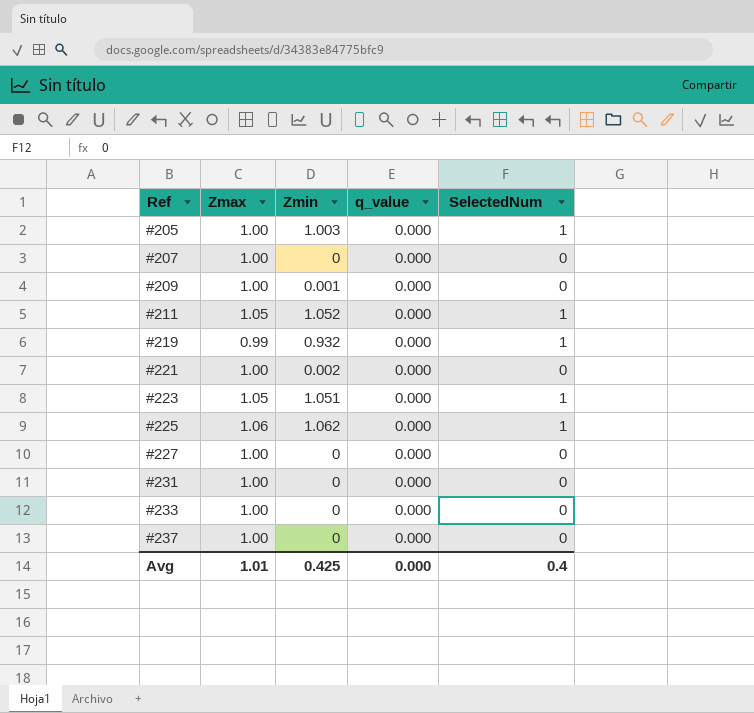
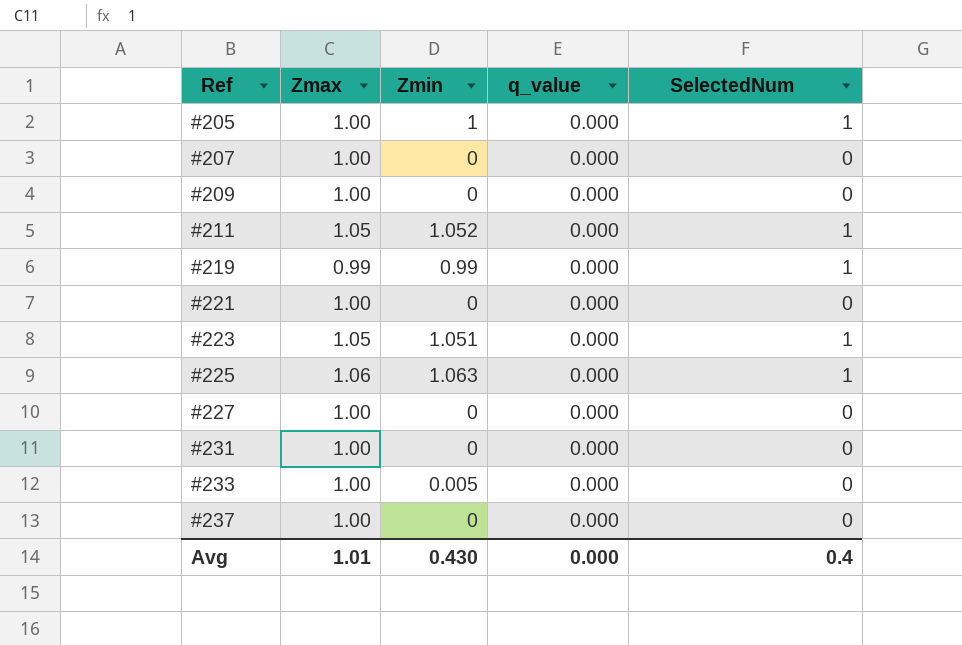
#205 | Zmin: 1.003 -> 1
#209 | Zmin: 0.001 -> 0
#219 | Zmin: 0.932 -> 0.99
#221 | Zmin: 0.002 -> 0
#225 | Zmin: 1.062 -> 1.063
#233 | Zmin: 0 -> 0.005
Avg | Zmin: 0.425 -> 0.430

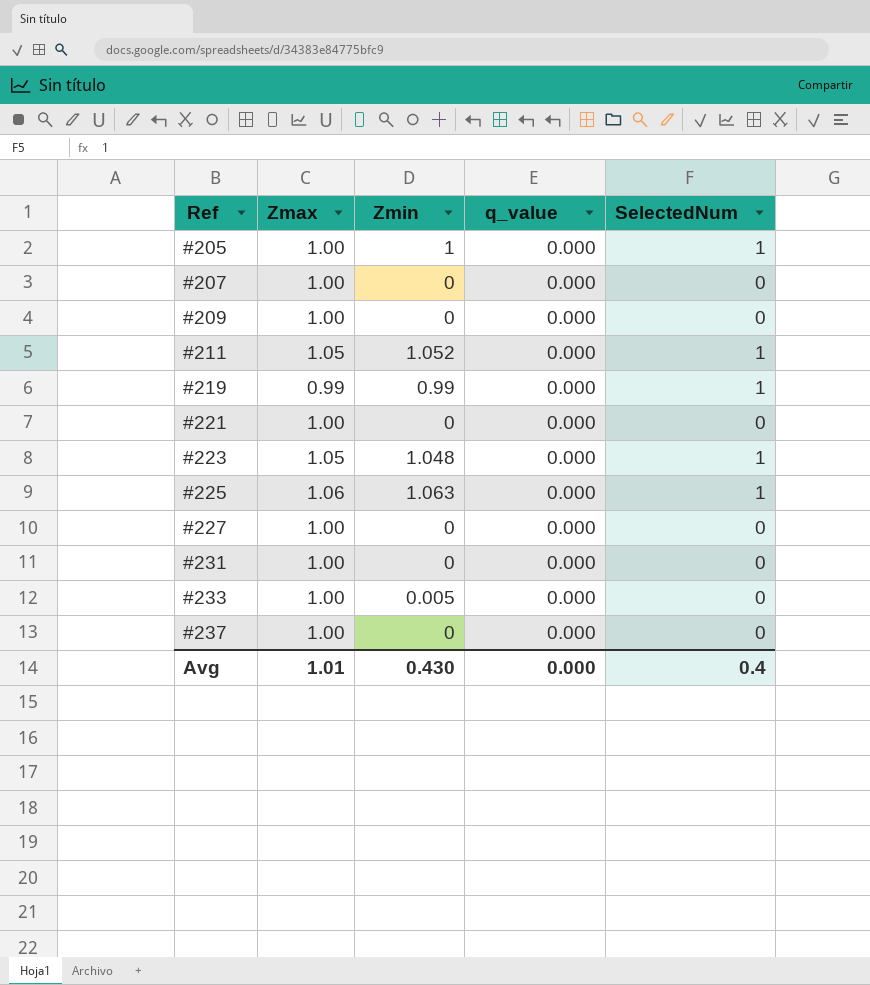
#223 | Zmin: 1.051 -> 1.048

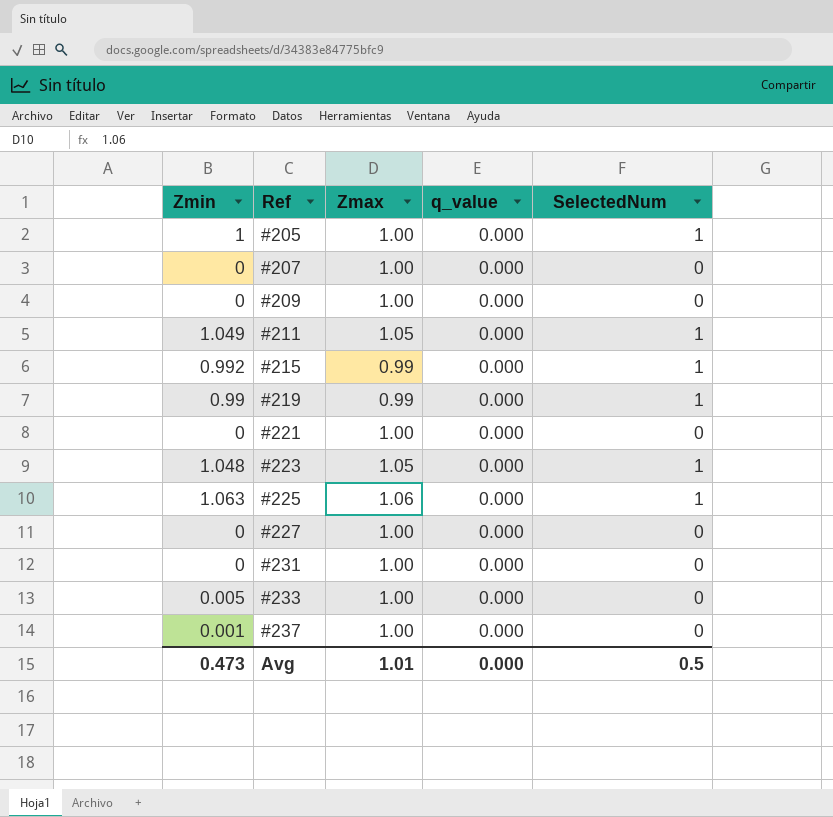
column Zmin | position: 3 -> 1
#211 | Zmin: 1.052 -> 1.049
row #215: none -> 0.992 | 0.99 | 0.000 | 1
#237 | Zmin: 0 -> 0.001
Avg | Zmin: 0.430 -> 0.473
Avg | SelectedNum: 0.4 -> 0.5

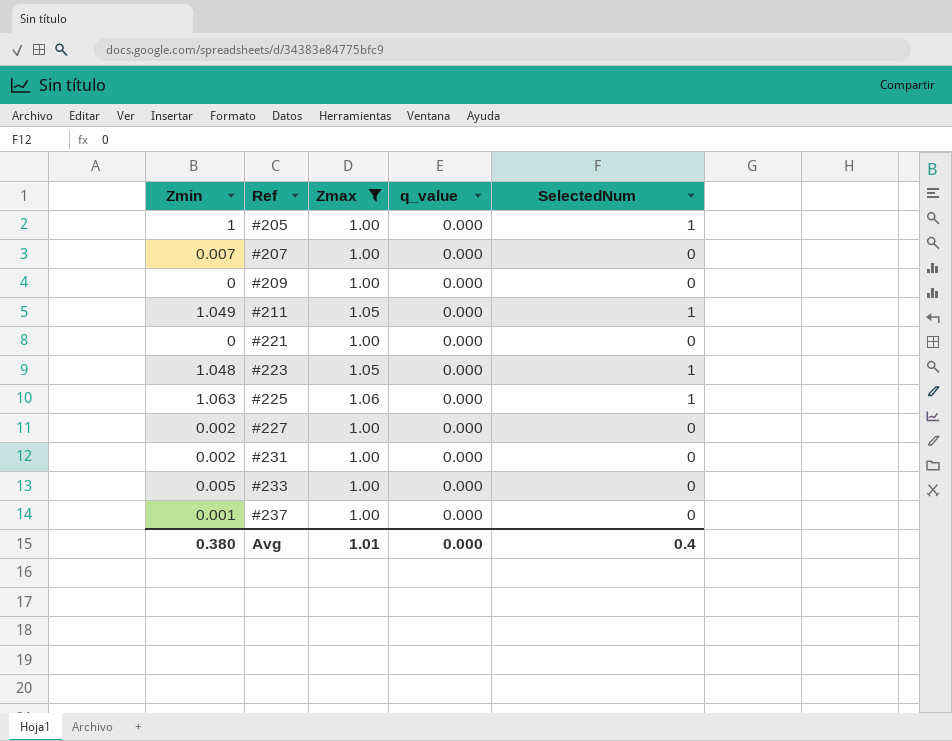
filter: none -> Zmax != 0.99
#207 | Zmin: 0 -> 0.007
#227 | Zmin: 0 -> 0.002
#231 | Zmin: 0 -> 0.002
Avg | Zmin: 0.473 -> 0.380
Avg | SelectedNum: 0.5 -> 0.4

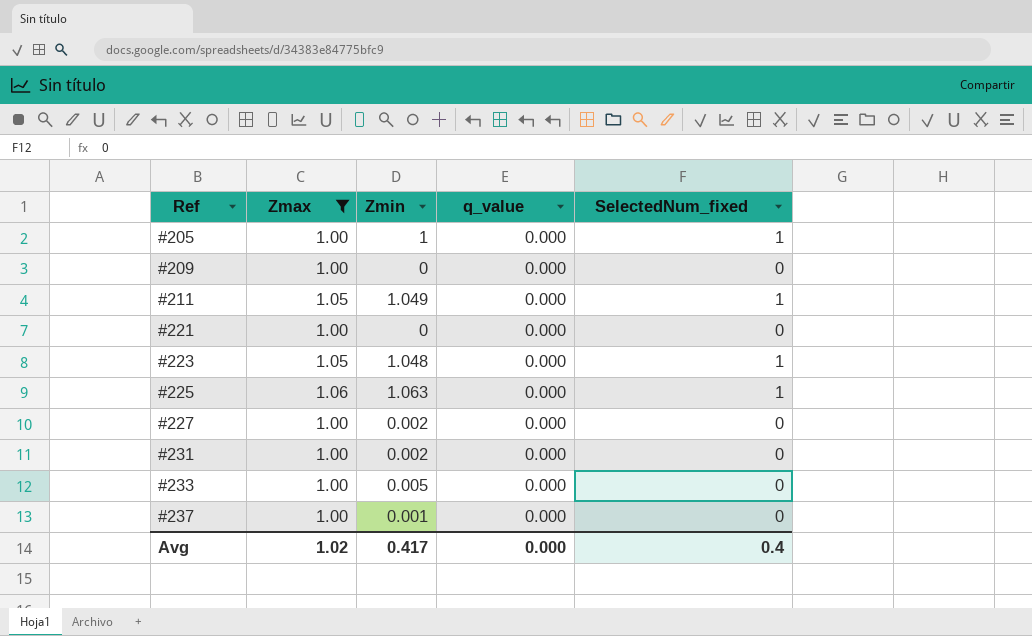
column Zmin | position: 1 -> 3
column name: SelectedNum -> SelectedNum_fixed
row #207: 0.007 | 1.00 | 0.000 | 0 -> none
Avg | Zmax: 1.01 -> 1.02
Avg | Zmin: 0.380 -> 0.417

